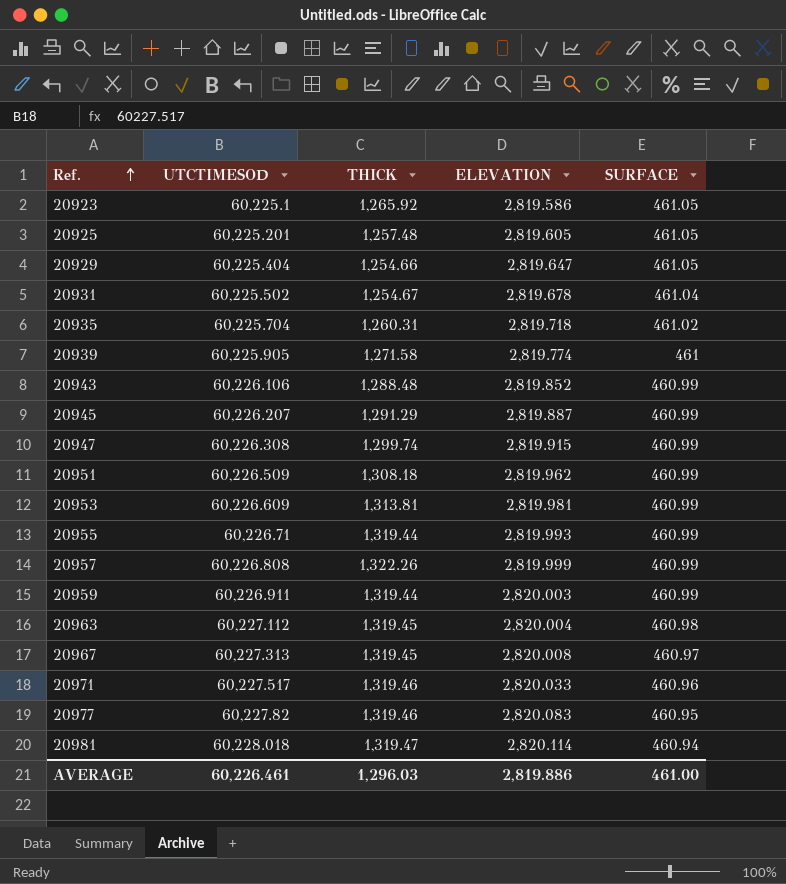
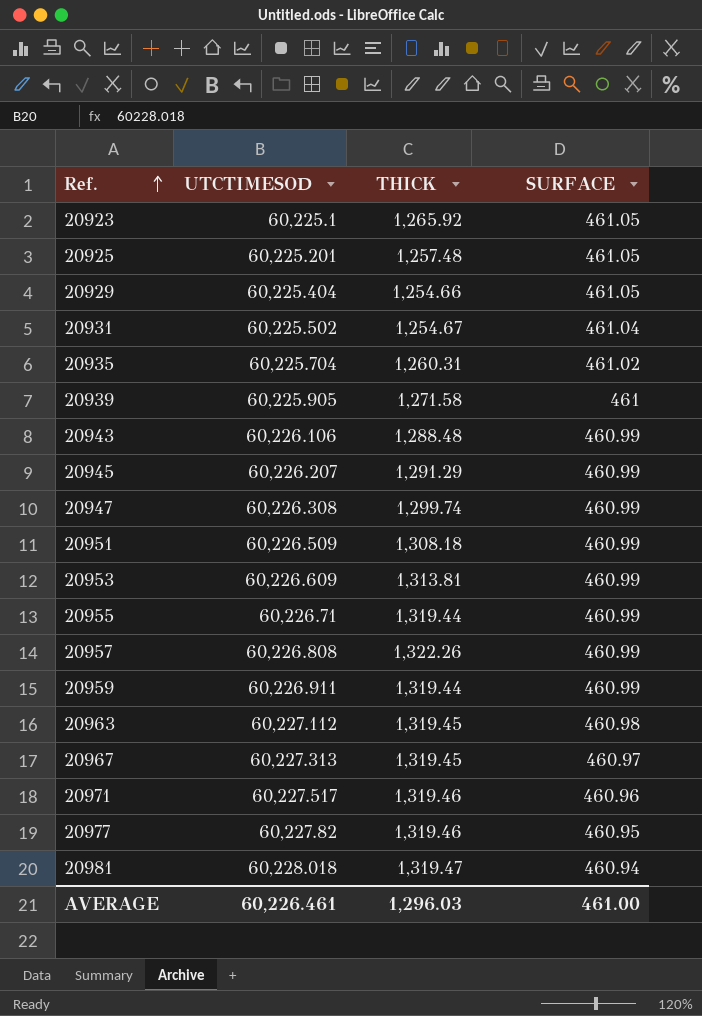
column ELEVATION | position: 4 -> none

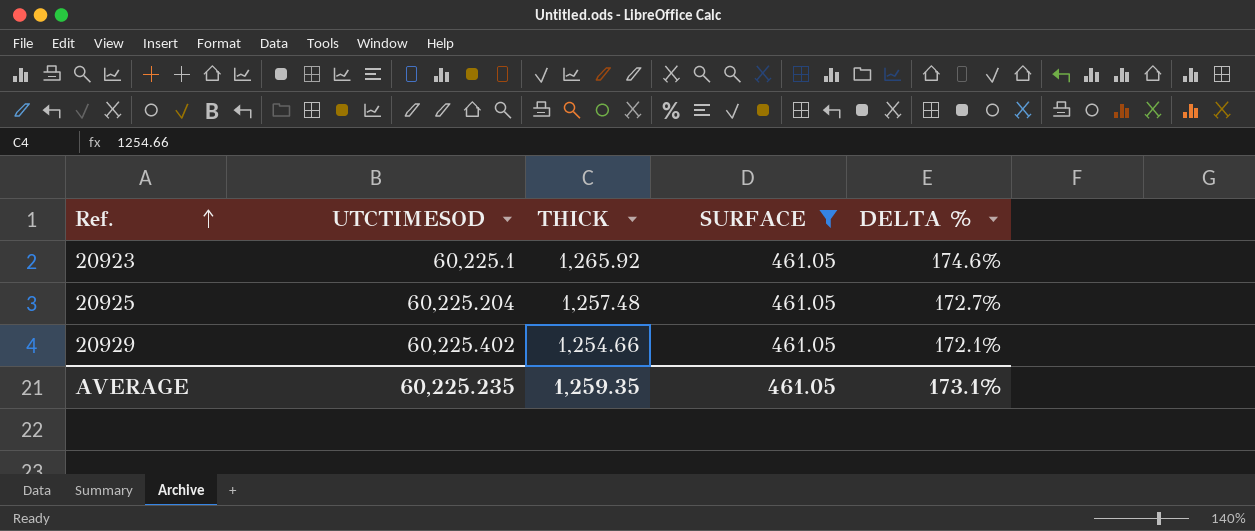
filter: none -> SURFACE = 461.05
column DELTA % | formula: none -> ([THICK] - [SURFACE]) / [SURFACE]
20925 | UTCTIMESOD: 60,225.201 -> 60,225.204
20929 | UTCTIMESOD: 60,225.404 -> 60,225.402
AVERAGE | UTCTIMESOD: 60,226.461 -> 60,225.235
AVERAGE | THICK: 1,296.03 -> 1,259.35
AVERAGE | SURFACE: 461.00 -> 461.05

